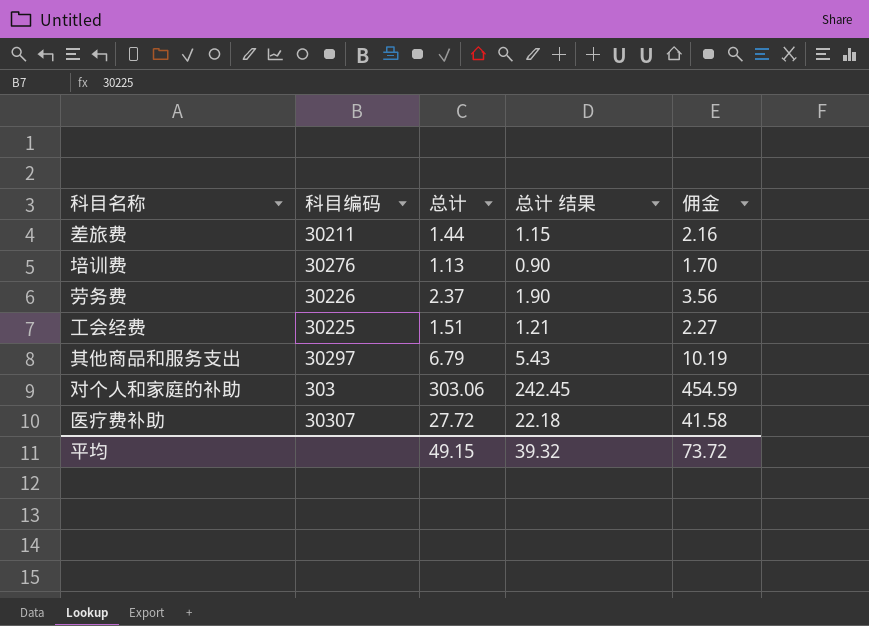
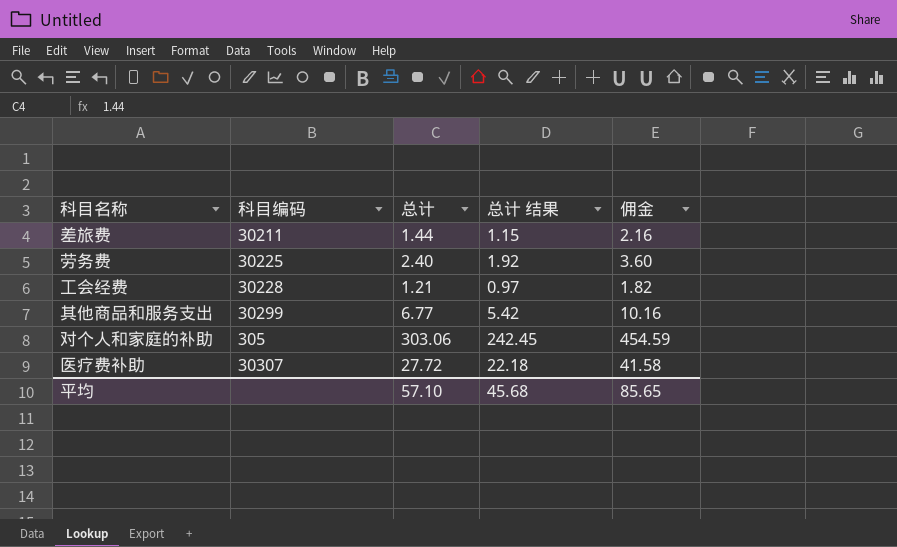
row 培训费: 30276 | 1.13 | 0.90 | 1.70 -> none
劳务费 | 科目编码: 30226 -> 30225
劳务费 | 总计: 2.37 -> 2.40
劳务费 | 总计 结果: 1.90 -> 1.92
劳务费 | 佣金: 3.56 -> 3.60
工会经费 | 科目编码: 30225 -> 30228
工会经费 | 总计: 1.51 -> 1.21
工会经费 | 总计 结果: 1.21 -> 0.97
工会经费 | 佣金: 2.27 -> 1.82
其他商品和服务支出 | 科目编码: 30297 -> 30299
其他商品和服务支出 | 总计: 6.79 -> 6.77
其他商品和服务支出 | 总计 结果: 5.43 -> 5.42
其他商品和服务支出 | 佣金: 10.19 -> 10.16
对个人和家庭的补助 | 科目编码: 303 -> 305
平均 | 总计: 49.15 -> 57.10
平均 | 总计 结果: 39.32 -> 45.68
平均 | 佣金: 73.72 -> 85.65

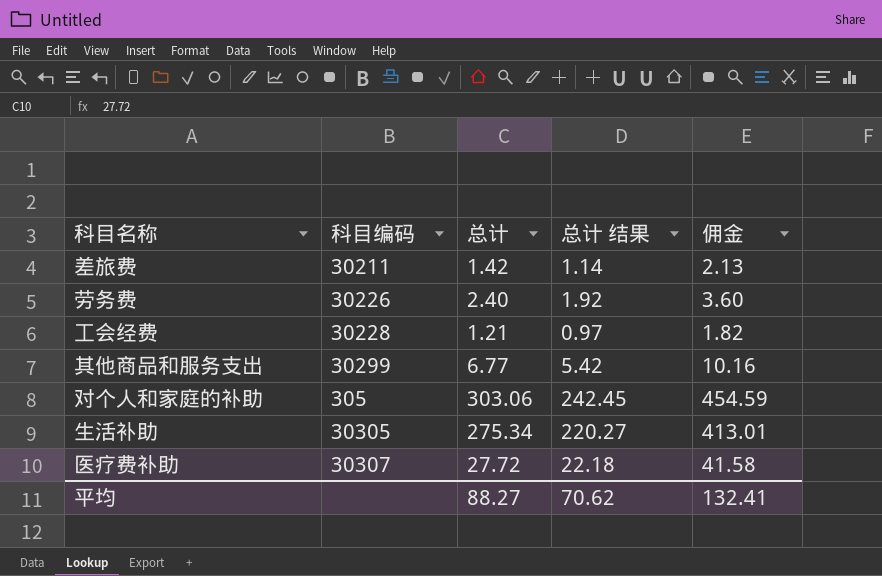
差旅费 | 总计: 1.44 -> 1.42
差旅费 | 总计 结果: 1.15 -> 1.14
差旅费 | 佣金: 2.16 -> 2.13
劳务费 | 科目编码: 30225 -> 30226
row 生活补助: none -> 30305 | 275.34 | 220.27 | 413.01
平均 | 总计: 57.10 -> 88.27
平均 | 总计 结果: 45.68 -> 70.62
平均 | 佣金: 85.65 -> 132.41

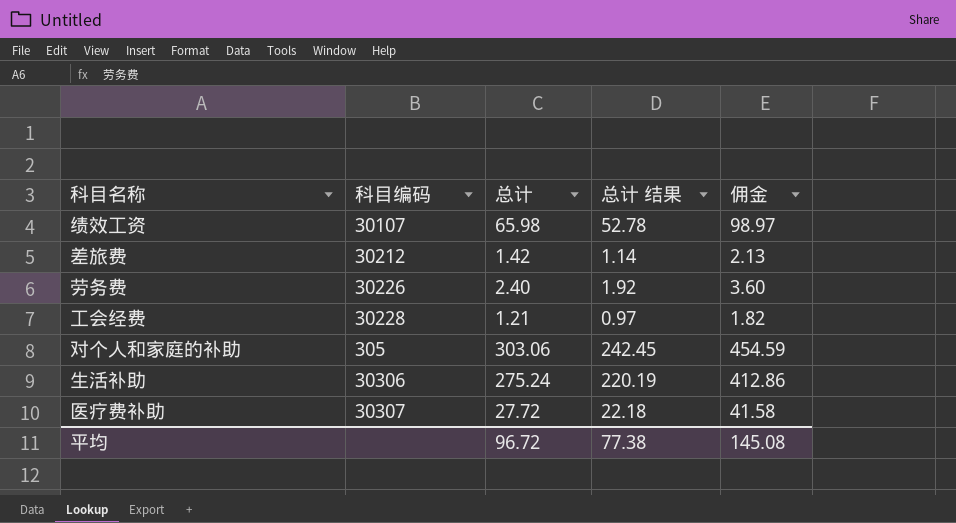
row 其他商品和服务支出: 30299 | 6.77 | 5.42 | 10.16 -> none
row 绩效工资: none -> 30107 | 65.98 | 52.78 | 98.97
差旅费 | 科目编码: 30211 -> 30212
生活补助 | 科目编码: 30305 -> 30306
生活补助 | 总计: 275.34 -> 275.24
生活补助 | 总计 结果: 220.27 -> 220.19
生活补助 | 佣金: 413.01 -> 412.86
平均 | 总计: 88.27 -> 96.72
平均 | 总计 结果: 70.62 -> 77.38
平均 | 佣金: 132.41 -> 145.08

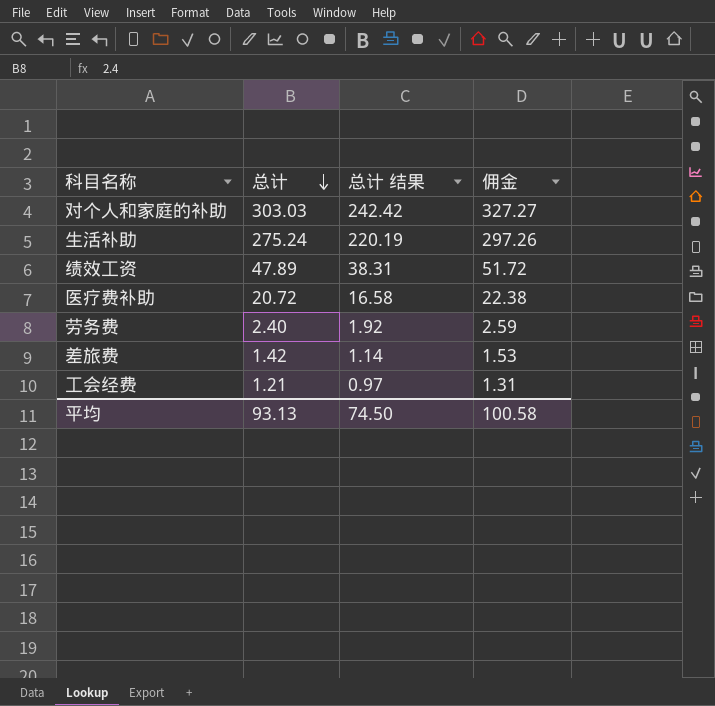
row order: none -> 总计 descending
column 科目编码 | position: 2 -> none
column 佣金 | formula: [总计] * 1.5 -> [总计] * 1.08
对个人和家庭的补助 | 总计: 303.06 -> 303.03
对个人和家庭的补助 | 总计 结果: 242.45 -> 242.42
绩效工资 | 总计: 65.98 -> 47.89
绩效工资 | 总计 结果: 52.78 -> 38.31
医疗费补助 | 总计: 27.72 -> 20.72
医疗费补助 | 总计 结果: 22.18 -> 16.58
平均 | 总计: 96.72 -> 93.13
平均 | 总计 结果: 77.38 -> 74.50
平均 | 佣金: 145.08 -> 100.58

